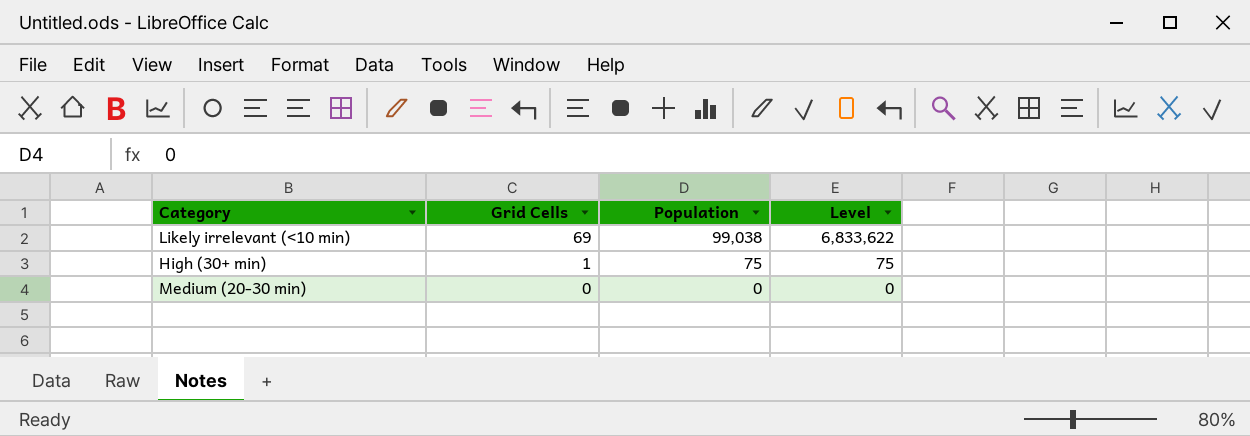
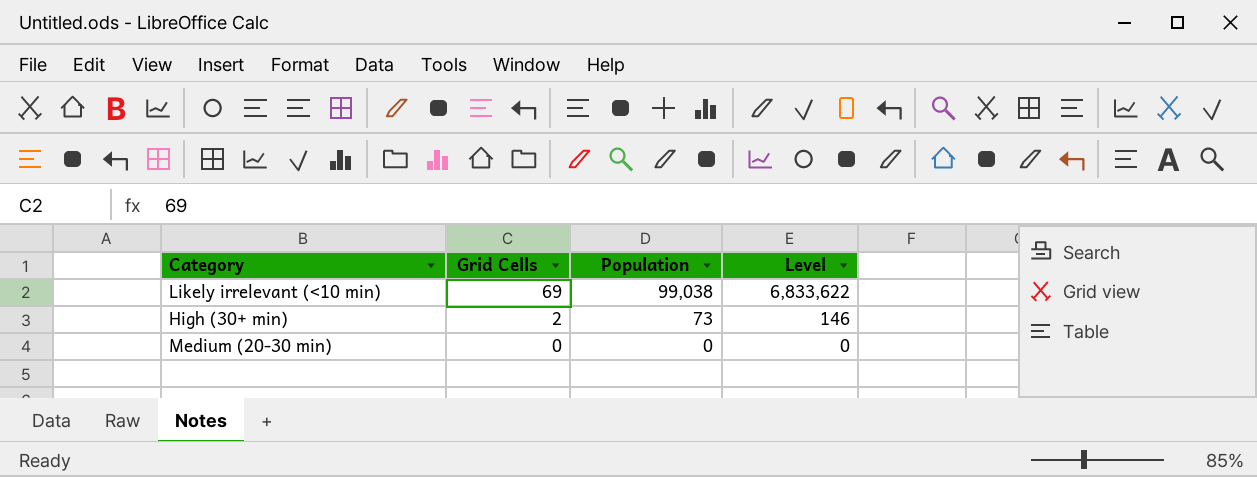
High (30+ min) | Grid Cells: 1 -> 2
High (30+ min) | Population: 75 -> 73
High (30+ min) | Level: 75 -> 146

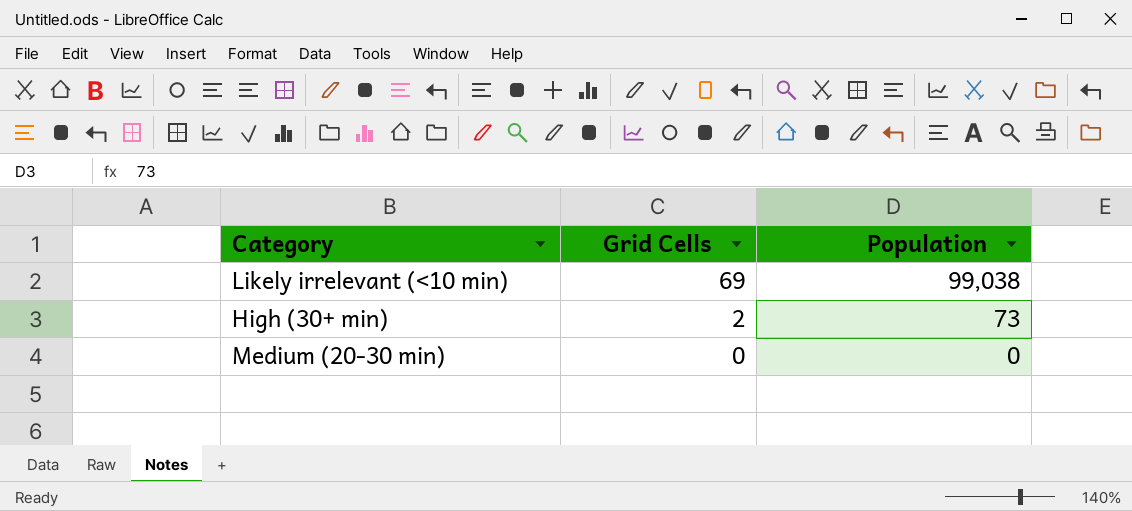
column Level | formula: [Grid Cells] * [Population] -> none

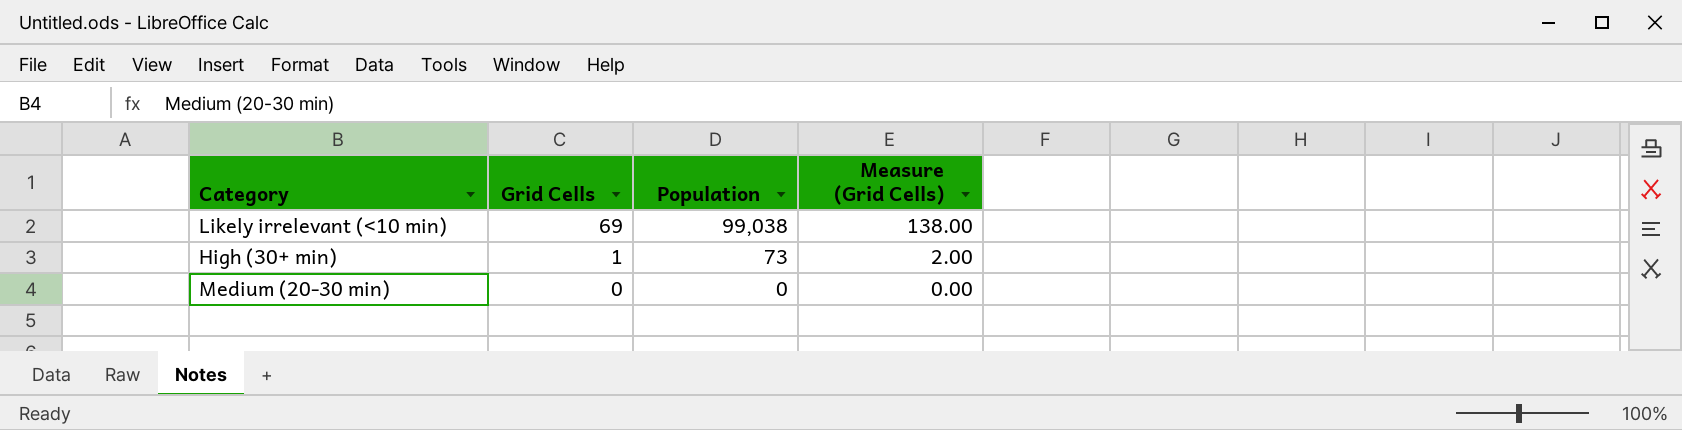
column Measure (Grid Cells) | formula: none -> [Grid Cells] * 2
High (30+ min) | Grid Cells: 2 -> 1

